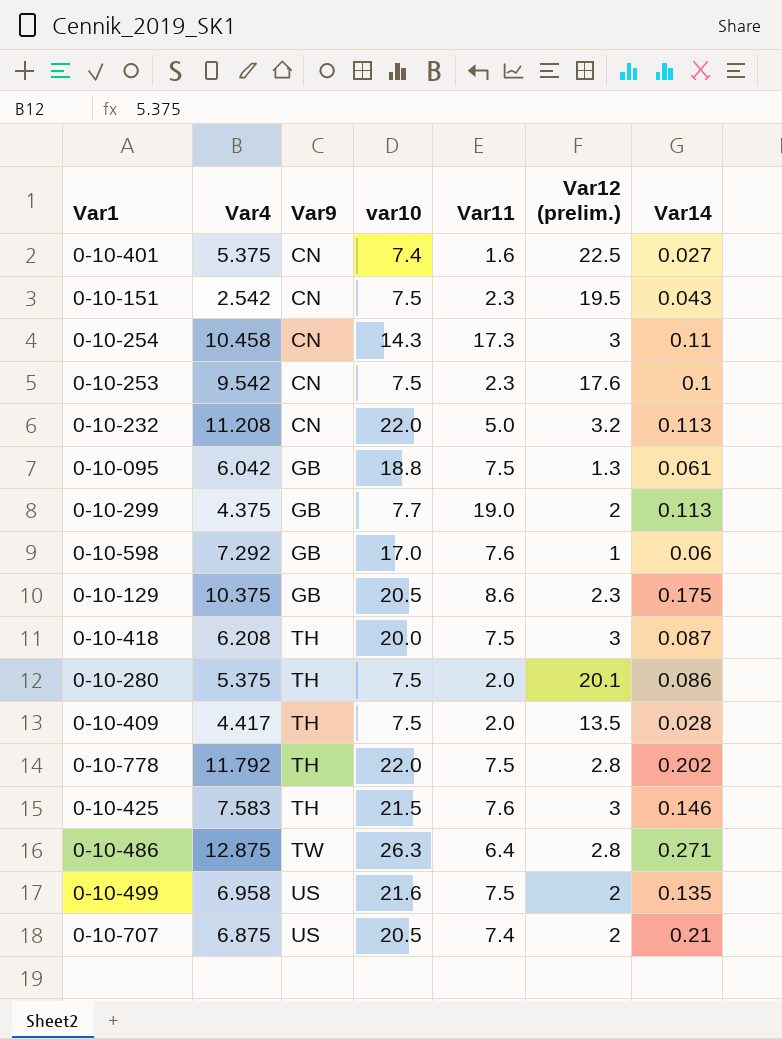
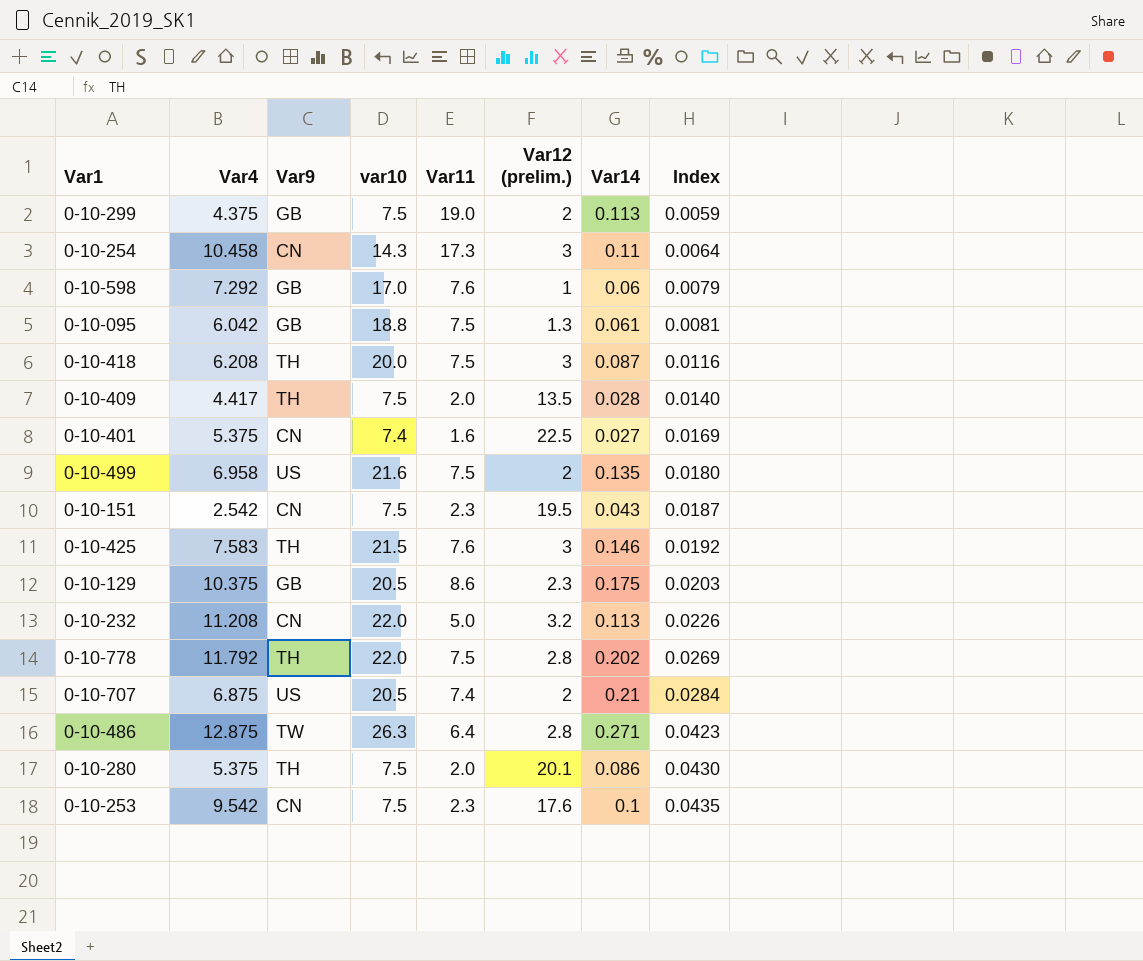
row order: Var9 ascending -> Index ascending
column Index | formula: none -> [Var14] / [Var11]
0-10-299 | var10: 7.7 -> 7.5

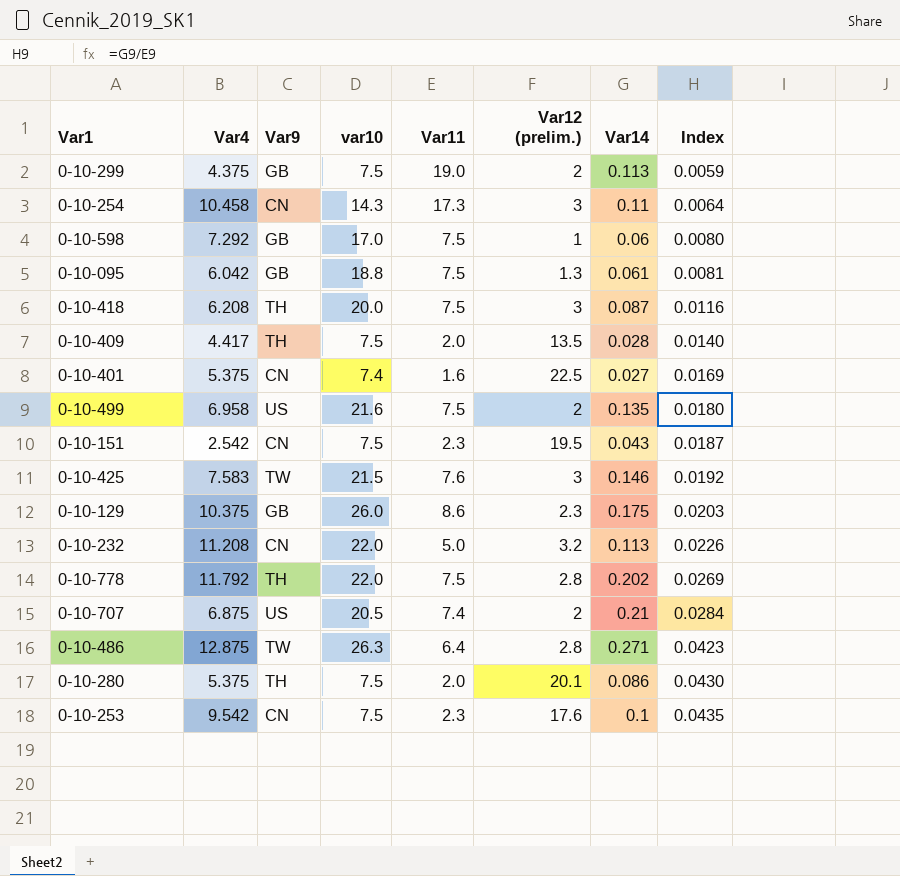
0-10-598 | Var11: 7.6 -> 7.5
0-10-598 | Index: 0.0079 -> 0.0080
0-10-425 | Var9: TH -> TW
0-10-129 | var10: 20.5 -> 26.0

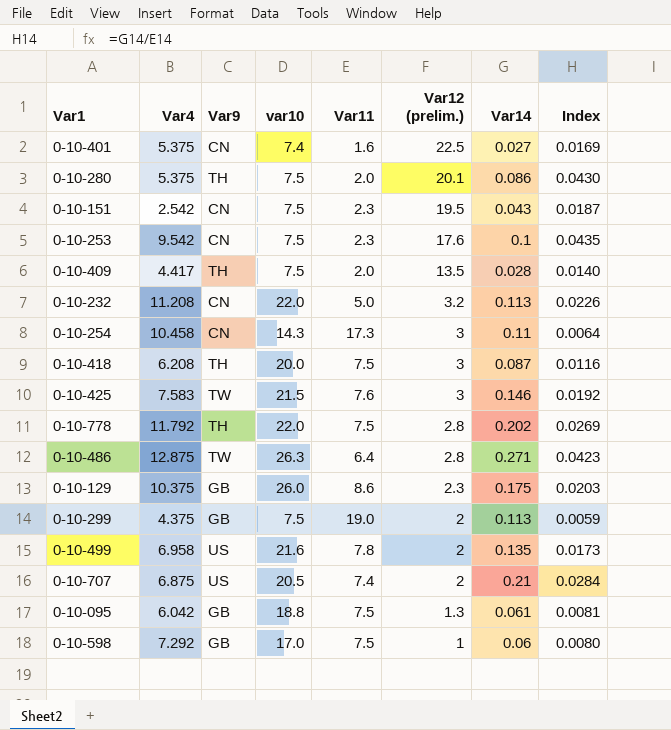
row order: Index ascending -> Var12 (prelim.) descending
0-10-499 | Var11: 7.5 -> 7.8
0-10-499 | Index: 0.0180 -> 0.0173

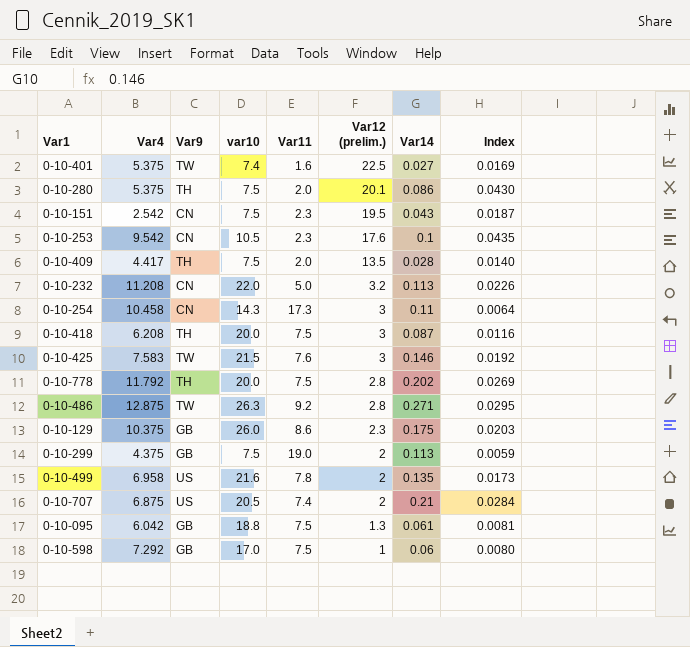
0-10-401 | Var9: CN -> TW
0-10-253 | var10: 7.5 -> 10.5
0-10-778 | var10: 22.0 -> 20.0
0-10-486 | Var11: 6.4 -> 9.2
0-10-486 | Index: 0.0423 -> 0.0295

